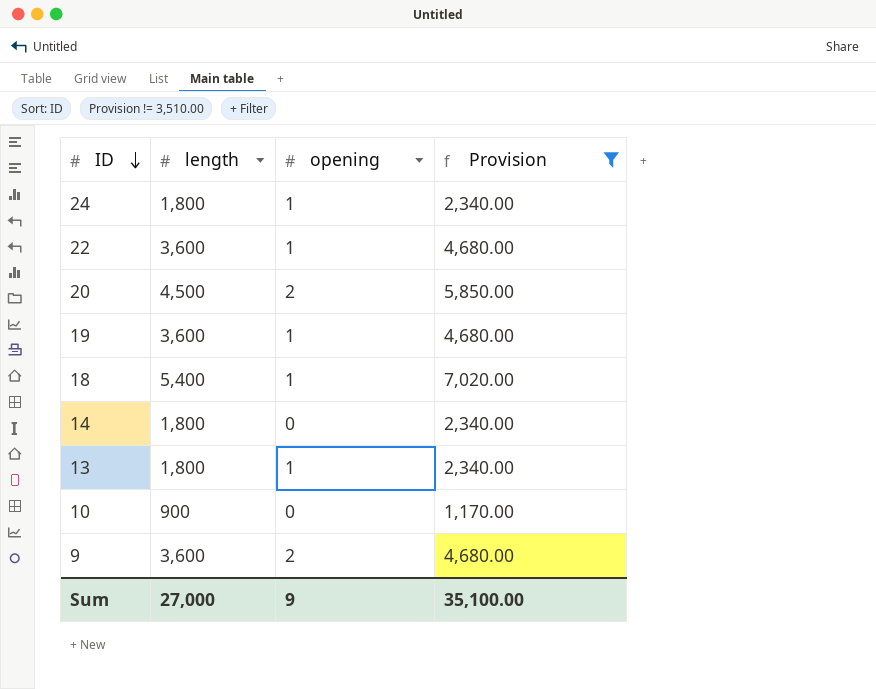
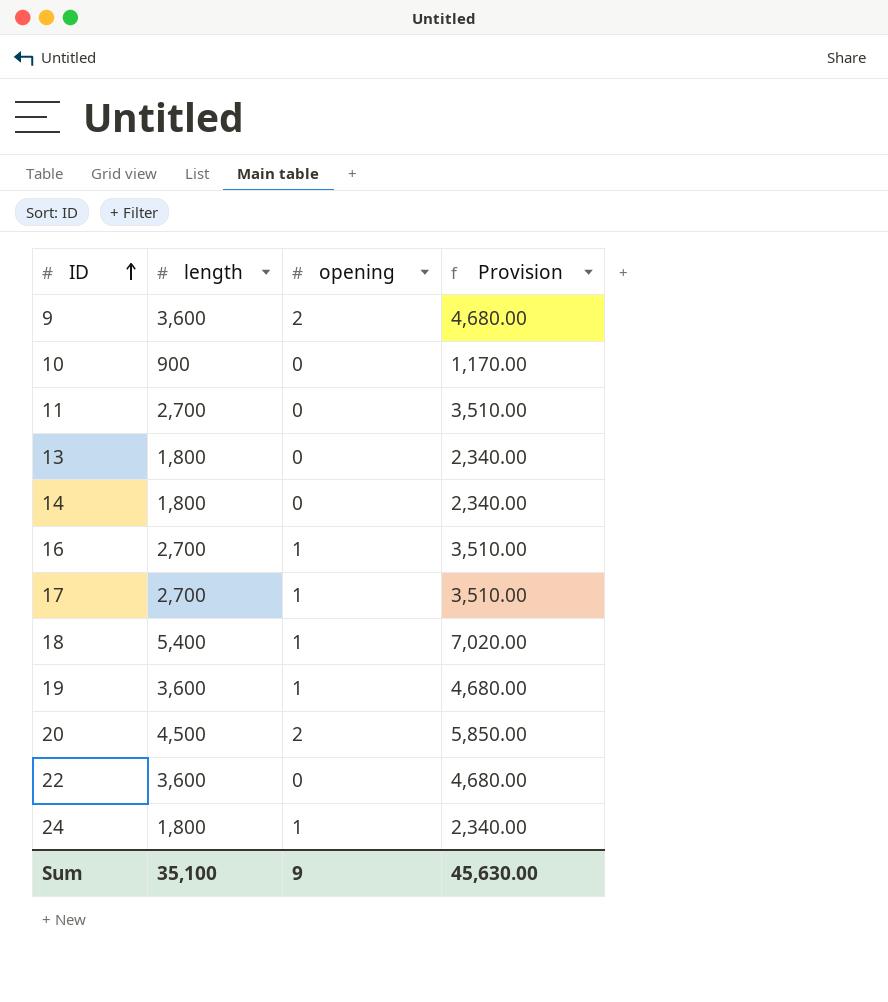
filter: Provision != 3,510.00 -> none
row order: ID descending -> ID ascending
13 | opening: 1 -> 0
22 | opening: 1 -> 0
Sum | length: 27,000 -> 35,100
Sum | Provision: 35,100.00 -> 45,630.00

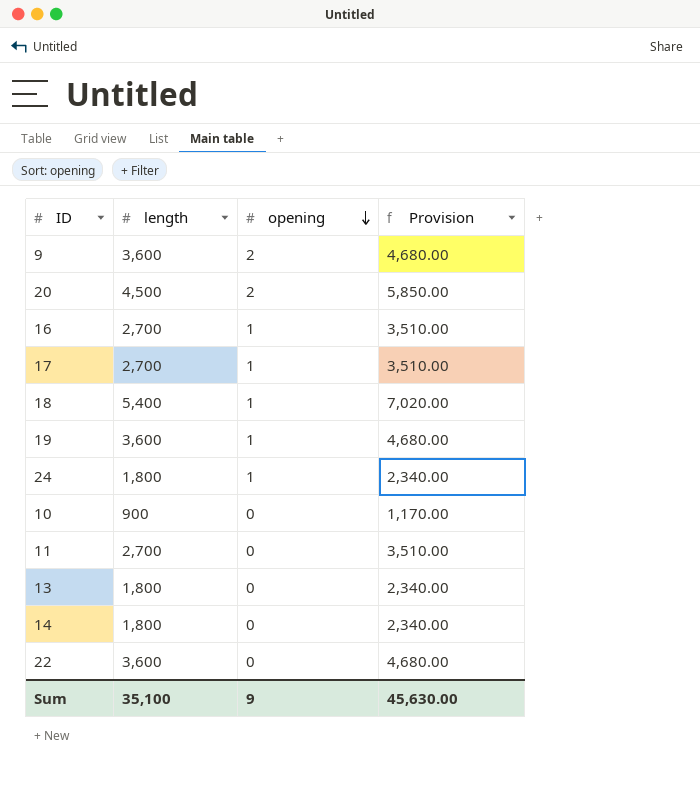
row order: ID ascending -> opening descending

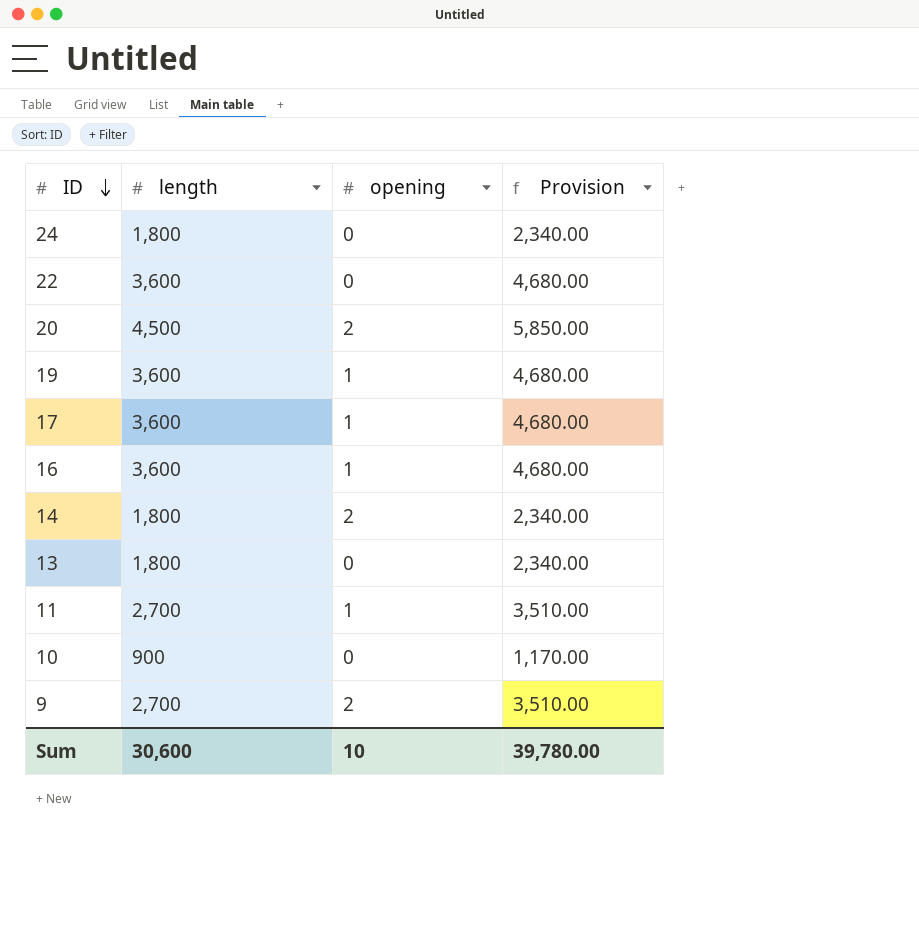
row order: opening descending -> ID descending
row 18: 5,400 | 1 | 7,020.00 -> none
24 | opening: 1 -> 0
17 | length: 2,700 -> 3,600
17 | Provision: 3,510.00 -> 4,680.00
16 | length: 2,700 -> 3,600
16 | Provision: 3,510.00 -> 4,680.00
14 | opening: 0 -> 2
11 | opening: 0 -> 1
9 | length: 3,600 -> 2,700
9 | Provision: 4,680.00 -> 3,510.00
Sum | length: 35,100 -> 30,600
Sum | opening: 9 -> 10
Sum | Provision: 45,630.00 -> 39,780.00

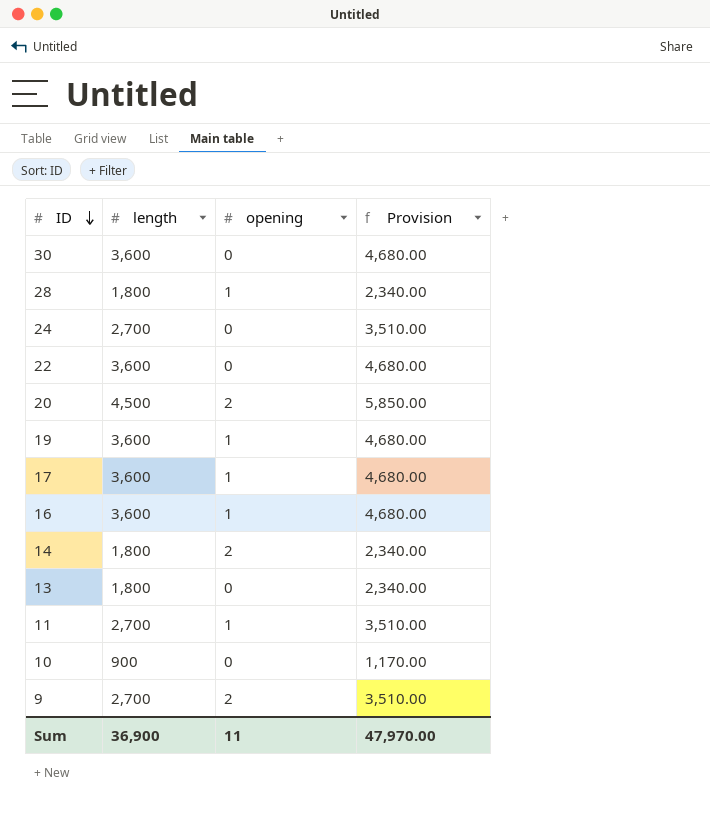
row 30: none -> 3,600 | 0 | 4,680.00
row 28: none -> 1,800 | 1 | 2,340.00
24 | length: 1,800 -> 2,700
24 | Provision: 2,340.00 -> 3,510.00
Sum | length: 30,600 -> 36,900
Sum | opening: 10 -> 11
Sum | Provision: 39,780.00 -> 47,970.00

